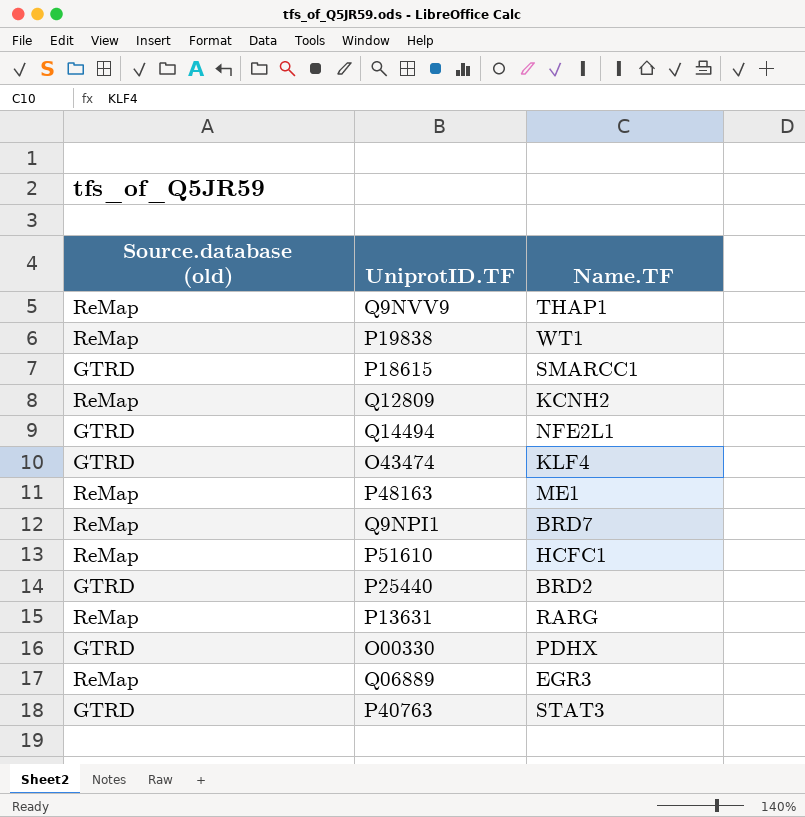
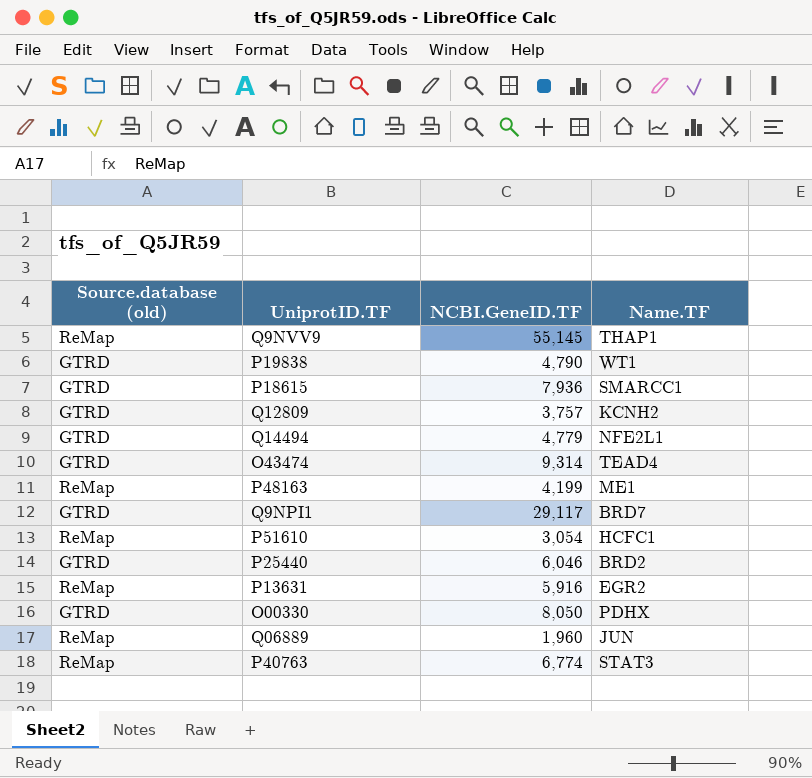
column NCBI.GeneID.TF | position: none -> 3
P19838 | Source.database (old): ReMap -> GTRD
Q12809 | Source.database (old): ReMap -> GTRD
O43474 | Name.TF: KLF4 -> TEAD4
Q9NPI1 | Source.database (old): ReMap -> GTRD
P13631 | Name.TF: RARG -> EGR2
Q06889 | Name.TF: EGR3 -> JUN
P40763 | Source.database (old): GTRD -> ReMap

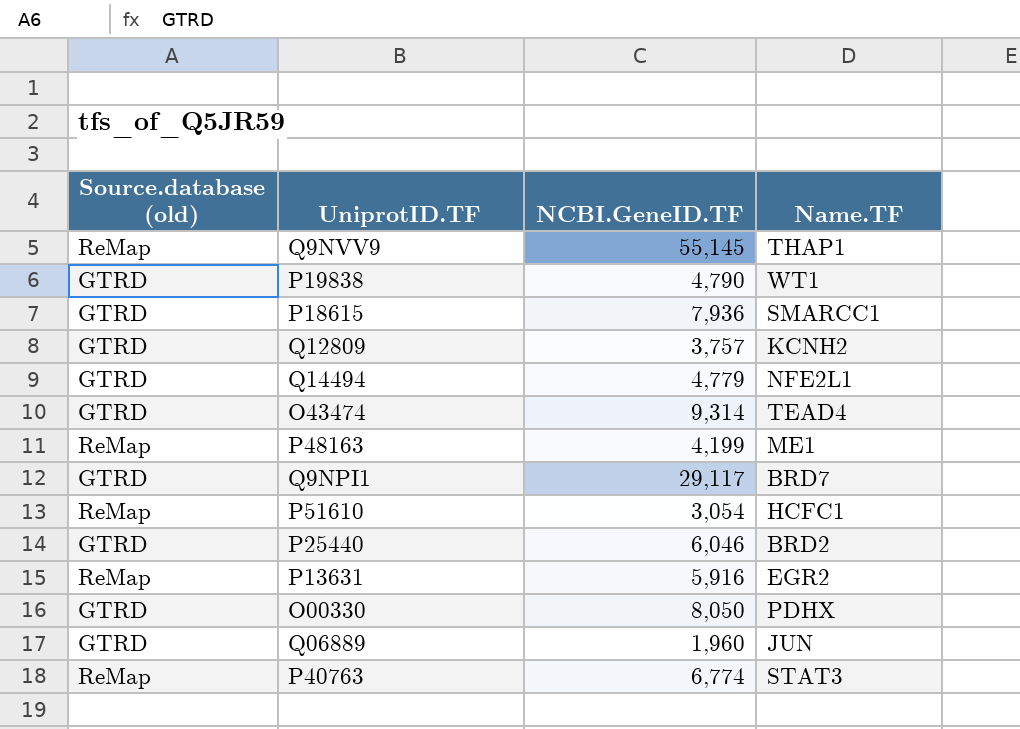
Q06889 | Source.database (old): ReMap -> GTRD

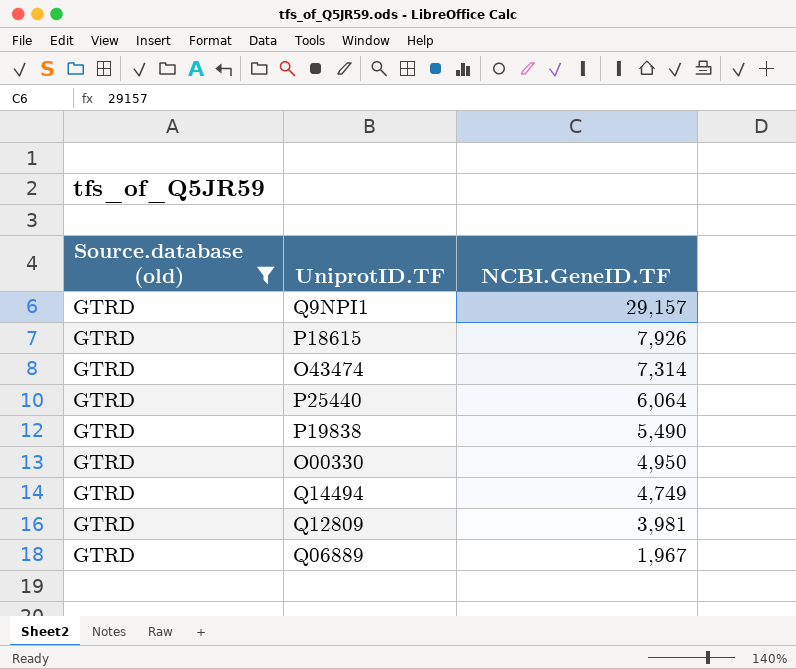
filter: none -> Source.database (old) = GTRD
row order: none -> NCBI.GeneID.TF descending
column Name.TF | position: 4 -> none
Q9NPI1 | NCBI.GeneID.TF: 29,117 -> 29,157
P18615 | NCBI.GeneID.TF: 7,936 -> 7,926
O43474 | NCBI.GeneID.TF: 9,314 -> 7,314
P25440 | NCBI.GeneID.TF: 6,046 -> 6,064
P19838 | NCBI.GeneID.TF: 4,790 -> 5,490
O00330 | NCBI.GeneID.TF: 8,050 -> 4,950
Q14494 | NCBI.GeneID.TF: 4,779 -> 4,749
Q12809 | NCBI.GeneID.TF: 3,757 -> 3,981
Q06889 | NCBI.GeneID.TF: 1,960 -> 1,967

